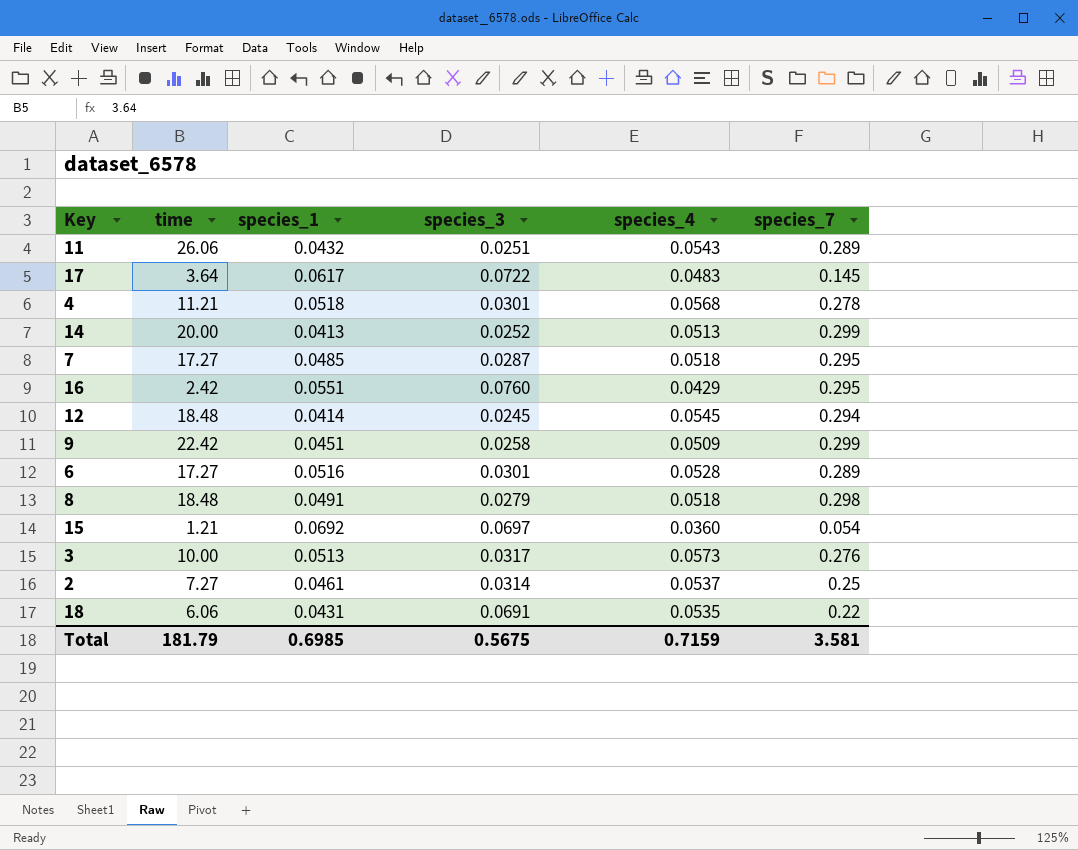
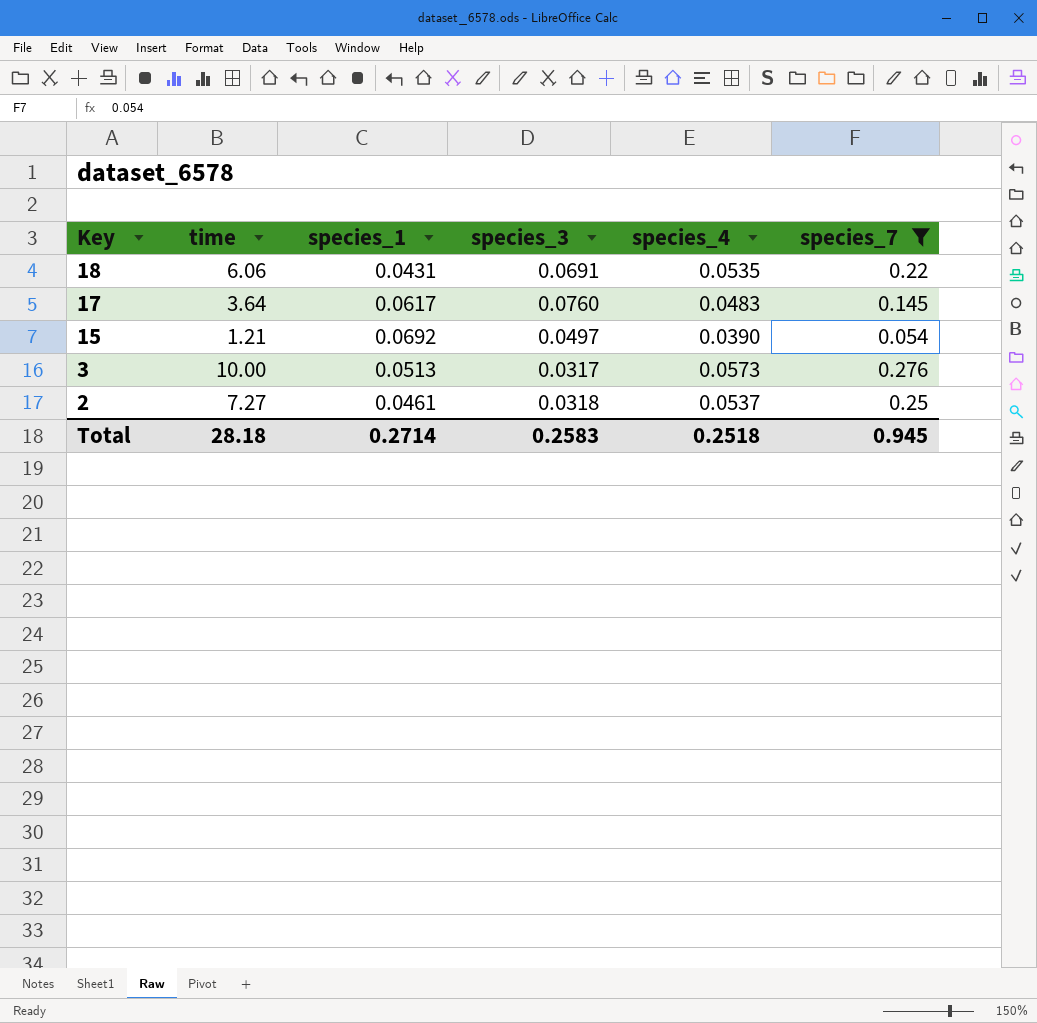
filter: none -> species_7 <= 0.276
row order: none -> Key descending
17 | species_3: 0.0722 -> 0.0760
15 | species_3: 0.0697 -> 0.0497
15 | species_4: 0.0360 -> 0.0390
2 | species_3: 0.0314 -> 0.0318
Total | time: 181.79 -> 28.18
Total | species_1: 0.6985 -> 0.2714
Total | species_3: 0.5675 -> 0.2583
Total | species_4: 0.7159 -> 0.2518
Total | species_7: 3.581 -> 0.945

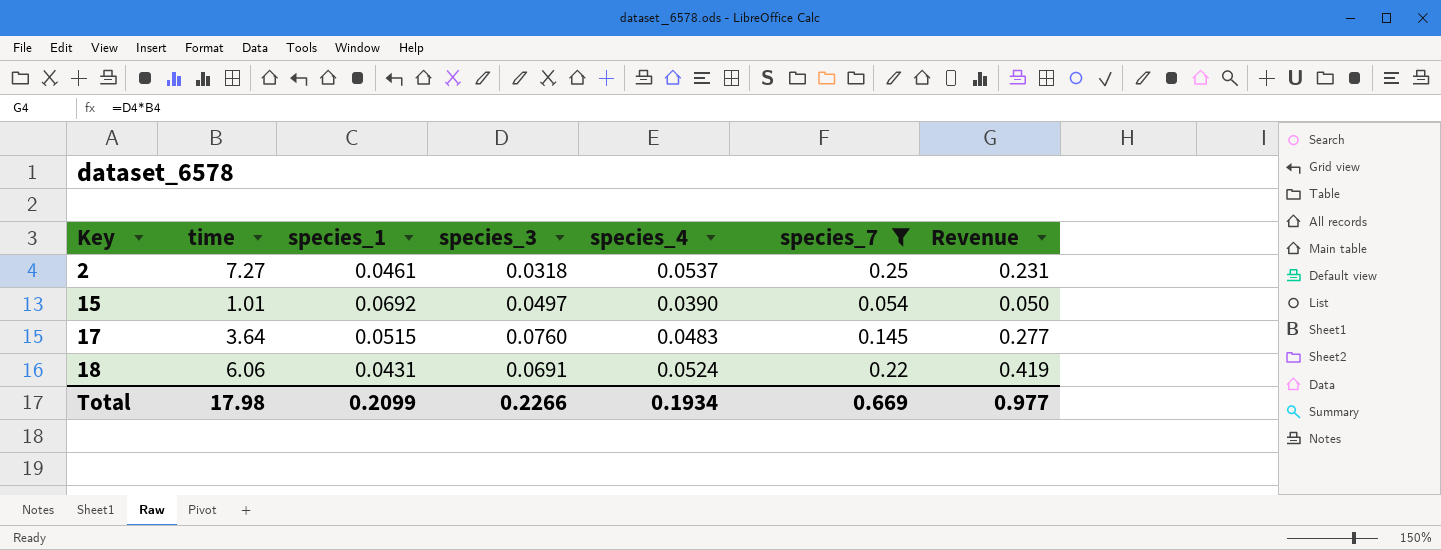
row order: Key descending -> Key ascending
column Revenue | formula: none -> [time] * [species_3]
row 3: 10.00 | 0.0513 | 0.0317 | 0.0573 | 0.276 -> none
15 | time: 1.21 -> 1.01
17 | species_1: 0.0617 -> 0.0515
18 | species_4: 0.0535 -> 0.0524
Total | time: 28.18 -> 17.98
Total | species_1: 0.2714 -> 0.2099
Total | species_3: 0.2583 -> 0.2266
Total | species_4: 0.2518 -> 0.1934
Total | species_7: 0.945 -> 0.669

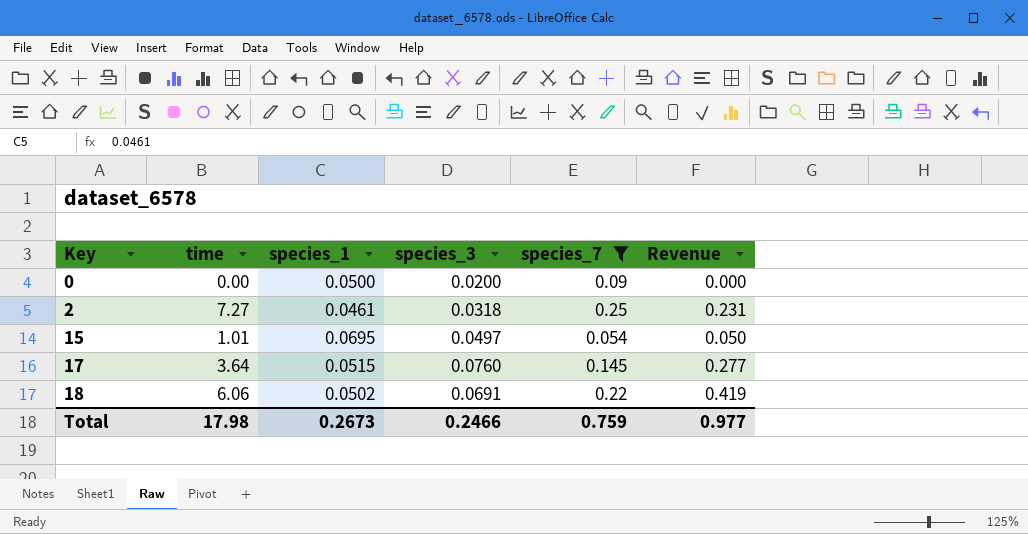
column species_4 | position: 5 -> none
row 0: none -> 0.00 | 0.0500 | 0.0200 | 0.09 | 0.000
15 | species_1: 0.0692 -> 0.0695
18 | species_1: 0.0431 -> 0.0502
Total | species_1: 0.2099 -> 0.2673
Total | species_3: 0.2266 -> 0.2466
Total | species_7: 0.669 -> 0.759

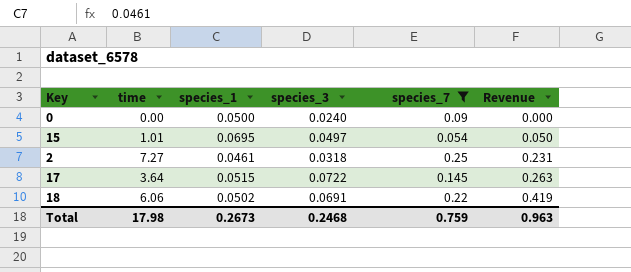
row order: Key ascending -> Revenue ascending
0 | species_3: 0.0200 -> 0.0240
17 | species_3: 0.0760 -> 0.0722
17 | Revenue: 0.277 -> 0.263
Total | species_3: 0.2466 -> 0.2468
Total | Revenue: 0.977 -> 0.963

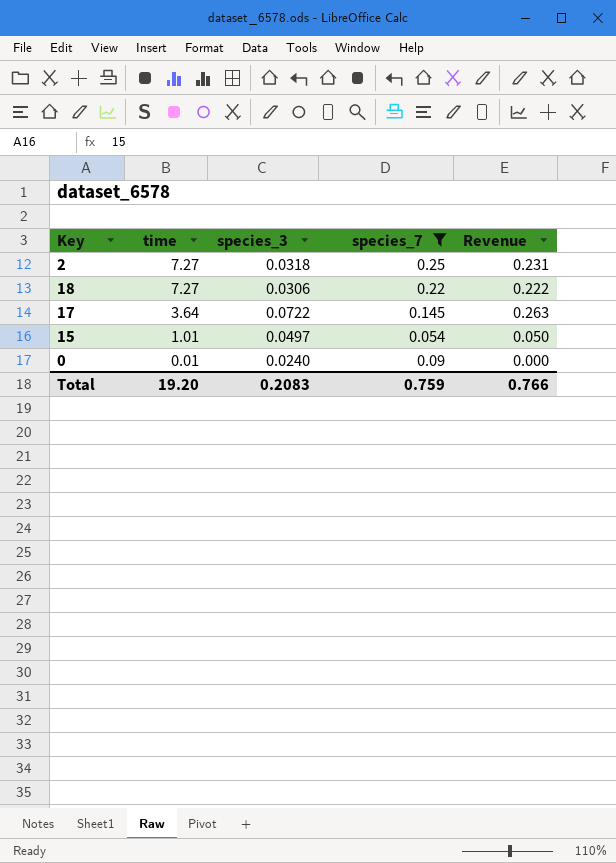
row order: Revenue ascending -> time descending
column species_1 | position: 3 -> none
18 | time: 6.06 -> 7.27
18 | species_3: 0.0691 -> 0.0306
18 | Revenue: 0.419 -> 0.222
0 | time: 0.00 -> 0.01
Total | time: 17.98 -> 19.20
Total | species_3: 0.2468 -> 0.2083
Total | Revenue: 0.963 -> 0.766

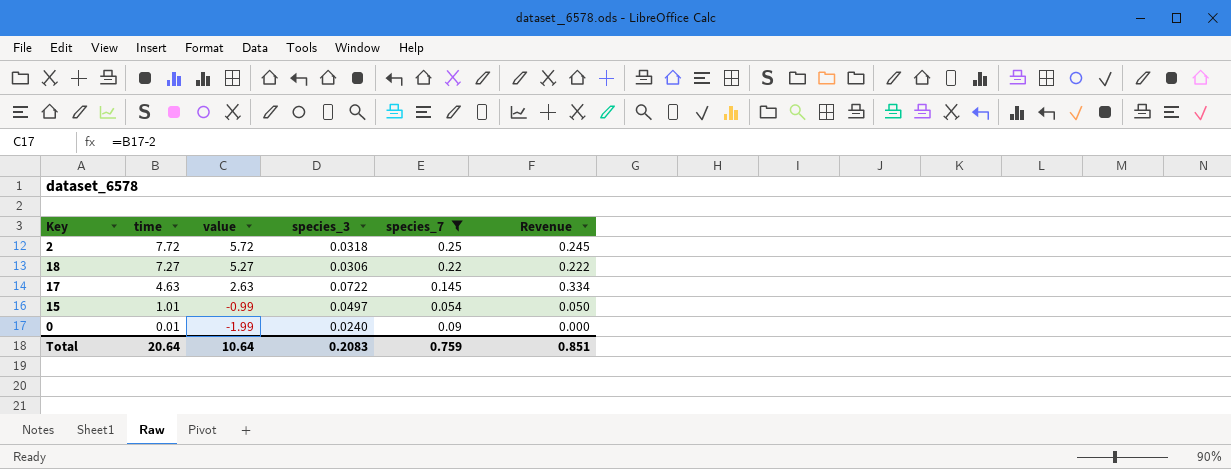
column value | formula: none -> [time] - 2
2 | time: 7.27 -> 7.72
2 | Revenue: 0.231 -> 0.245
17 | time: 3.64 -> 4.63
17 | Revenue: 0.263 -> 0.334
Total | time: 19.20 -> 20.64
Total | Revenue: 0.766 -> 0.851

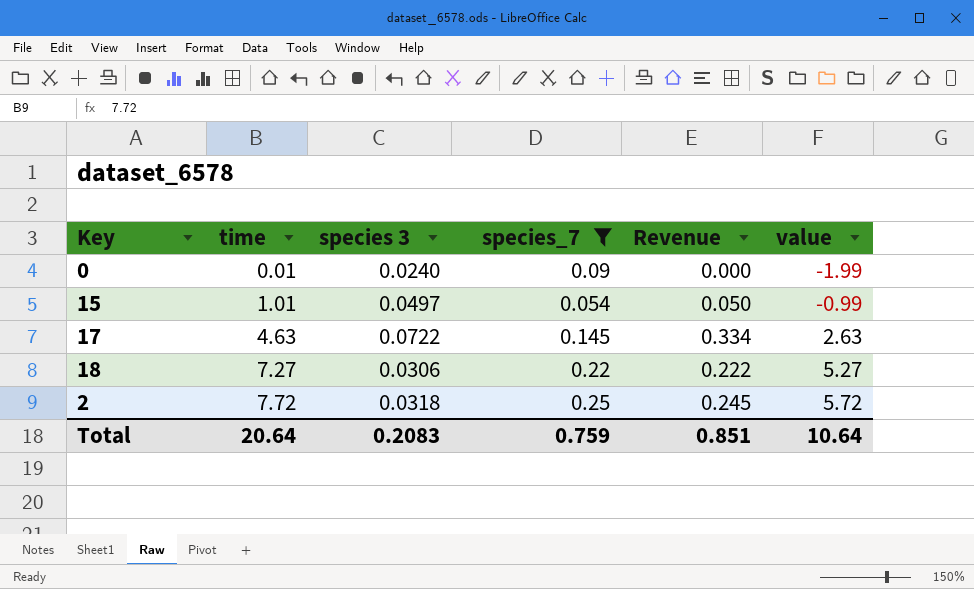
row order: time descending -> time ascending
column name: species_3 -> species 3
column value | position: 3 -> 6

